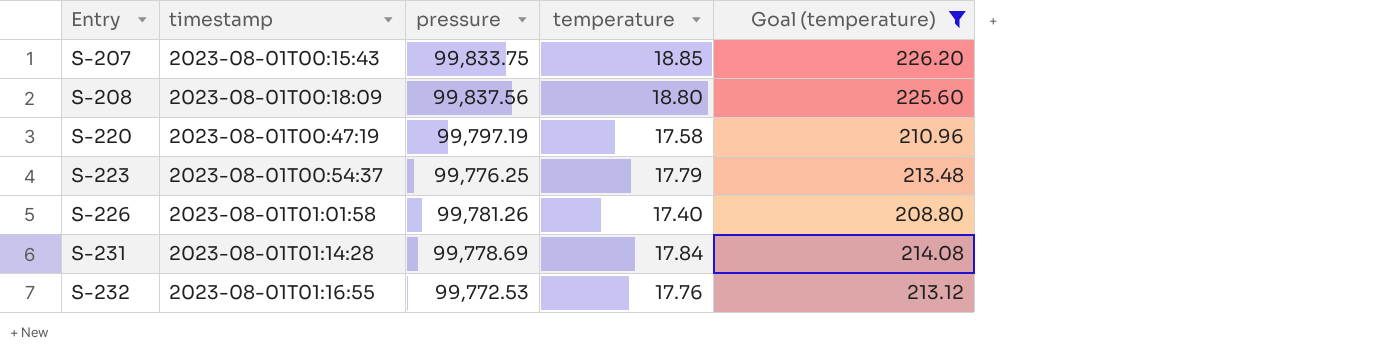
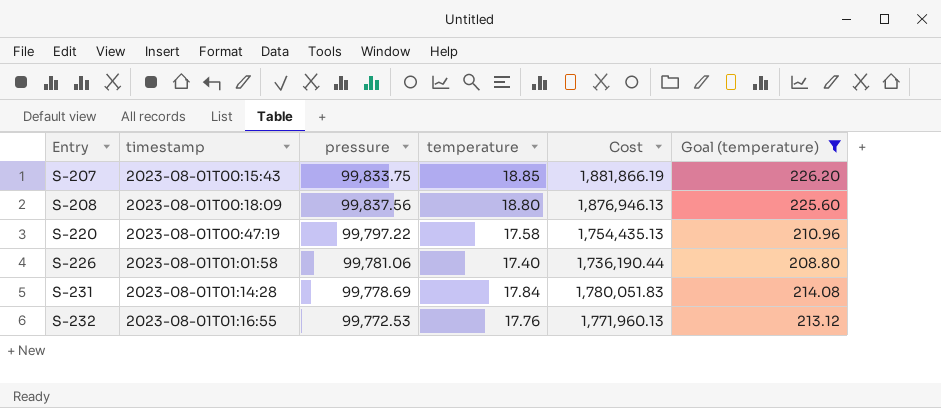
column Cost | formula: none -> [pressure] * [temperature]
row S-223: 2023-08-01T00:54:37 | 99,776.25 | 17.79 | 213.48 -> none
S-220 | pressure: 99,797.19 -> 99,797.22
S-226 | pressure: 99,781.26 -> 99,781.06

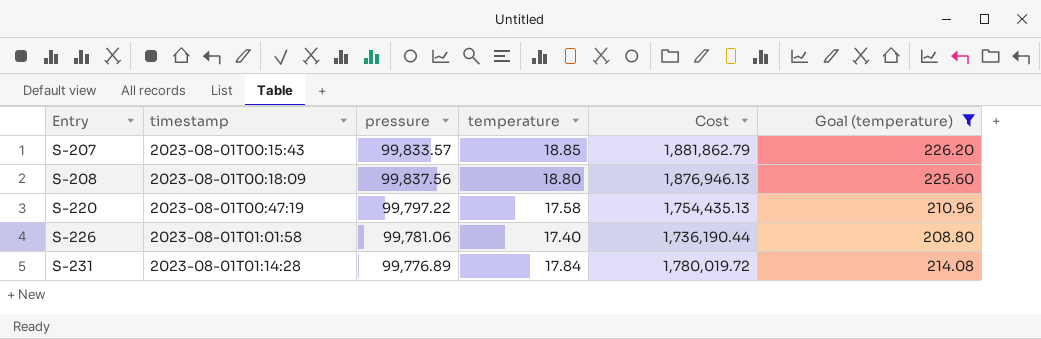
row S-232: 2023-08-01T01:16:55 | 99,772.53 | 17.76 | 1,771,960.13 | 213.12 -> none
S-207 | pressure: 99,833.75 -> 99,833.57
S-207 | Cost: 1,881,866.19 -> 1,881,862.79
S-231 | pressure: 99,778.69 -> 99,776.89
S-231 | Cost: 1,780,051.83 -> 1,780,019.72

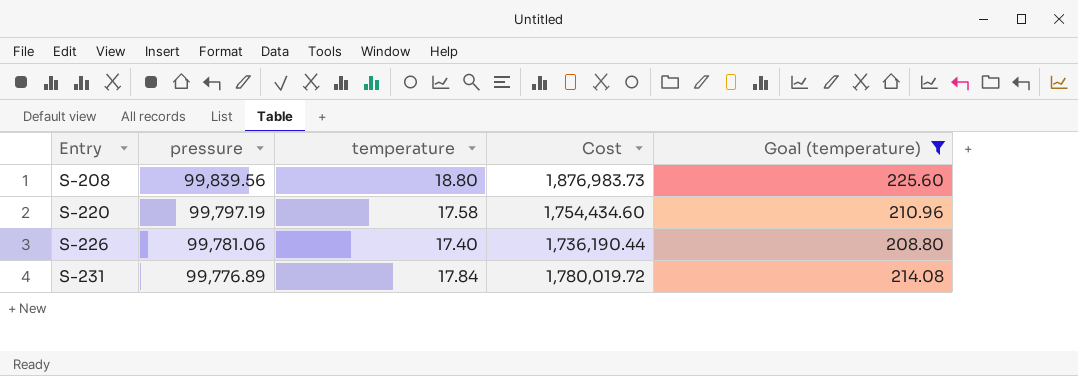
column timestamp | position: 2 -> none
row S-207: 2023-08-01T00:15:43 | 99,833.57 | 18.85 | 1,881,862.79 | 226.20 -> none
S-208 | pressure: 99,837.56 -> 99,839.56
S-208 | Cost: 1,876,946.13 -> 1,876,983.73
S-220 | pressure: 99,797.22 -> 99,797.19
S-220 | Cost: 1,754,435.13 -> 1,754,434.60

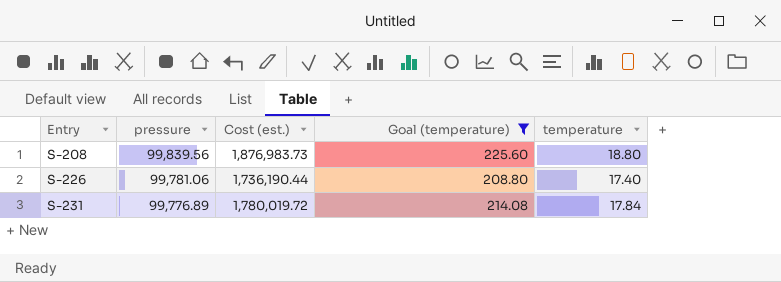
column name: Cost -> Cost (est.)
column temperature | position: 3 -> 5
row S-220: 99,797.19 | 17.58 | 1,754,434.60 | 210.96 -> none

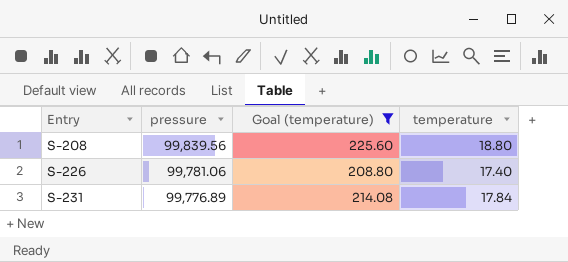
column Cost (est.) | formula: [pressure] * [temperature] -> none

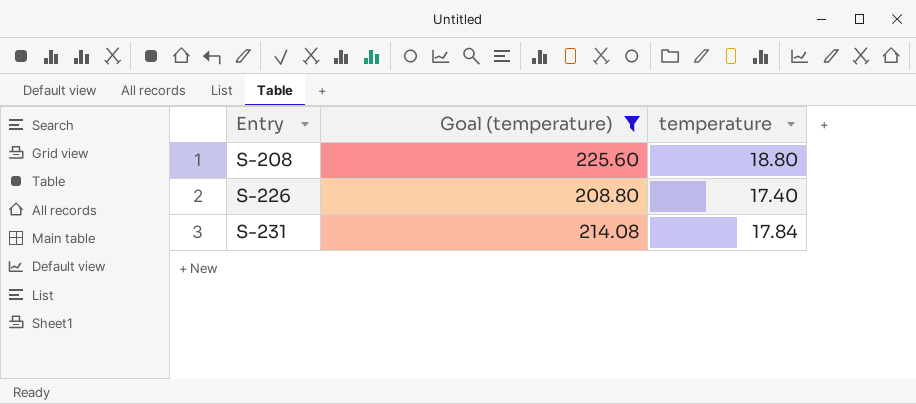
column pressure | position: 2 -> none

